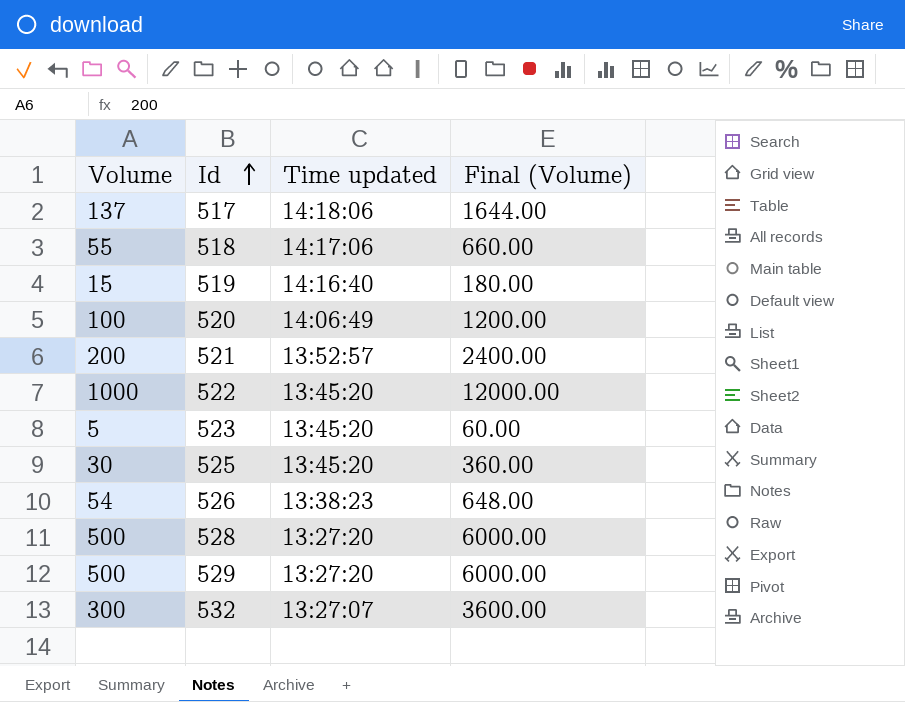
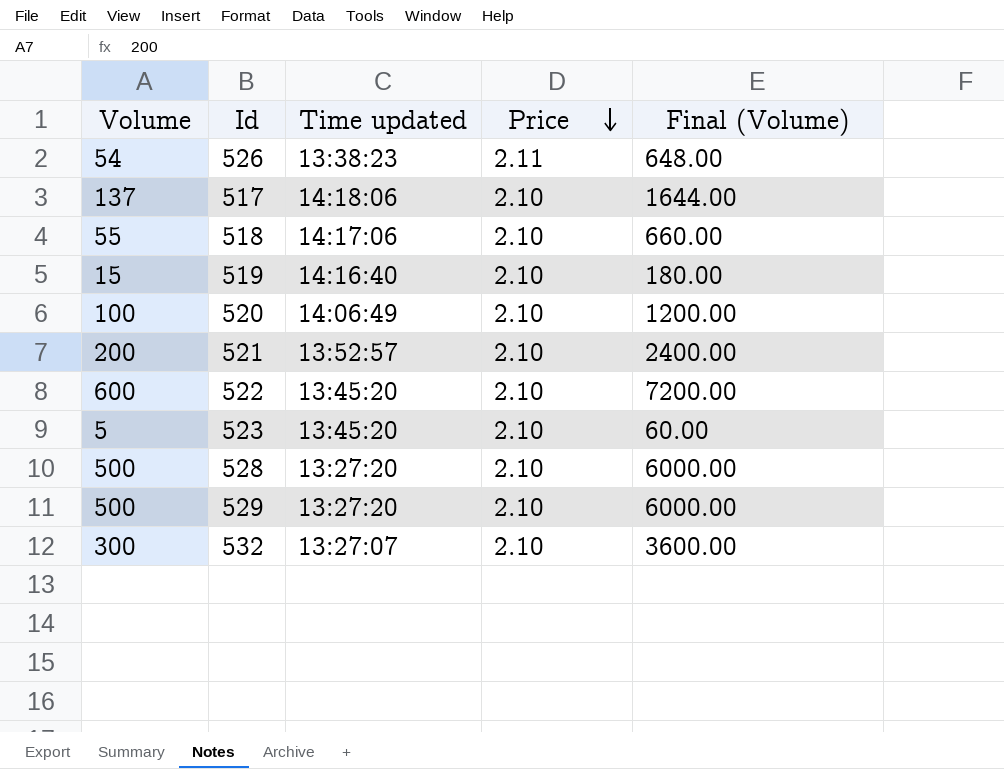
row order: Id ascending -> Price descending
column Price | position: none -> 4
row 525: 30 | 13:45:20 | 360.00 -> none
522 | Volume: 1000 -> 600
522 | Final (Volume): 12000.00 -> 7200.00

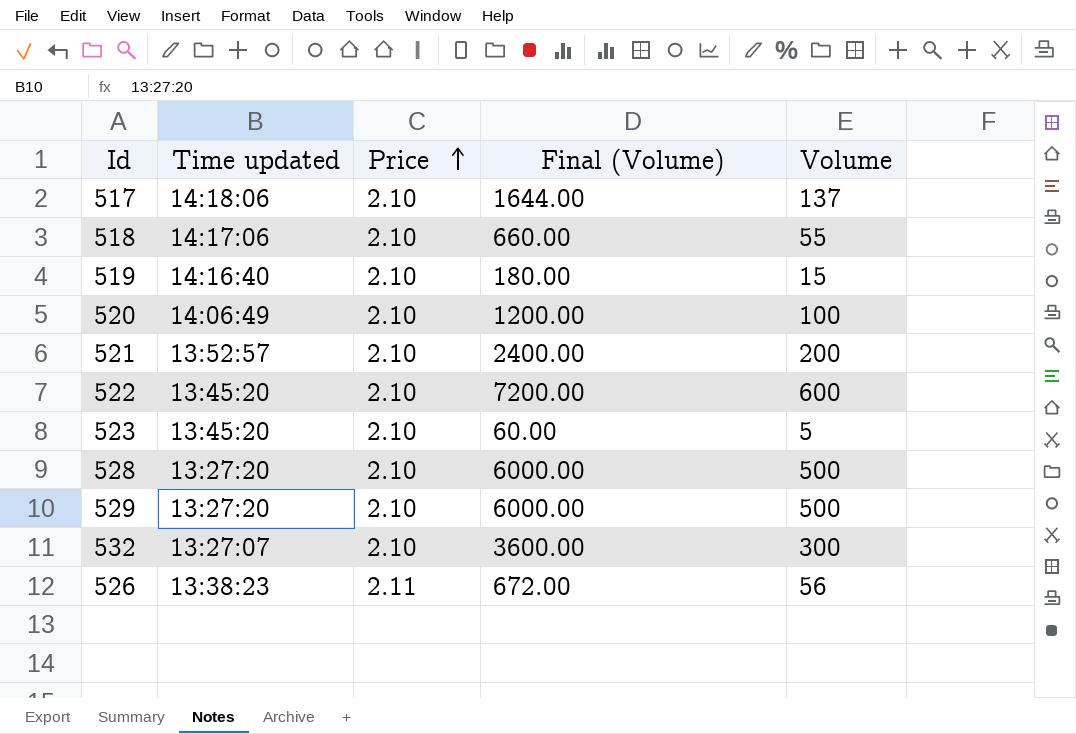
row order: Price descending -> Price ascending
column Volume | position: 1 -> 5
526 | Final (Volume): 648.00 -> 672.00
526 | Volume: 54 -> 56

